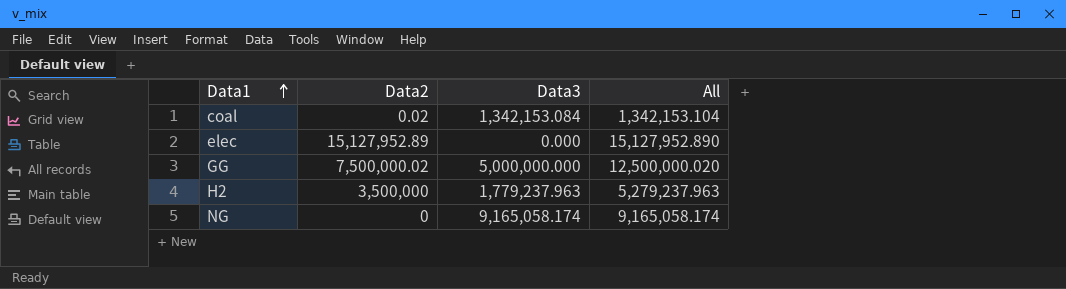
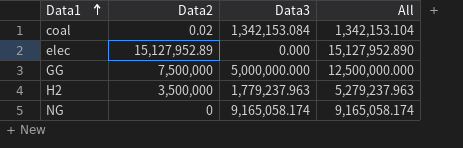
GG | Data2: 7,500,000.02 -> 7,500,000
GG | All: 12,500,000.020 -> 12,500,000.000

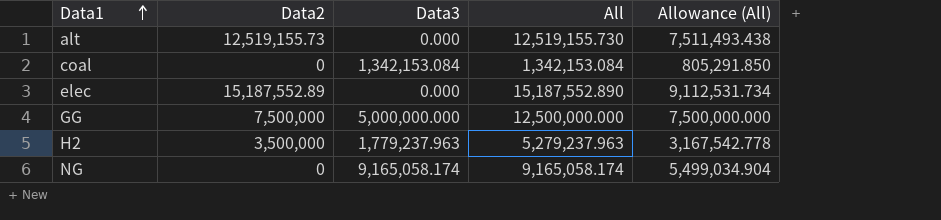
column Allowance (All) | formula: none -> [All] * 0.6
row alt: none -> 12,519,155.73 | 0.000 | 12,519,155.730 | 7,511,493.438
coal | Data2: 0.02 -> 0
coal | All: 1,342,153.104 -> 1,342,153.084
elec | Data2: 15,127,952.89 -> 15,187,552.89
elec | All: 15,127,952.890 -> 15,187,552.890

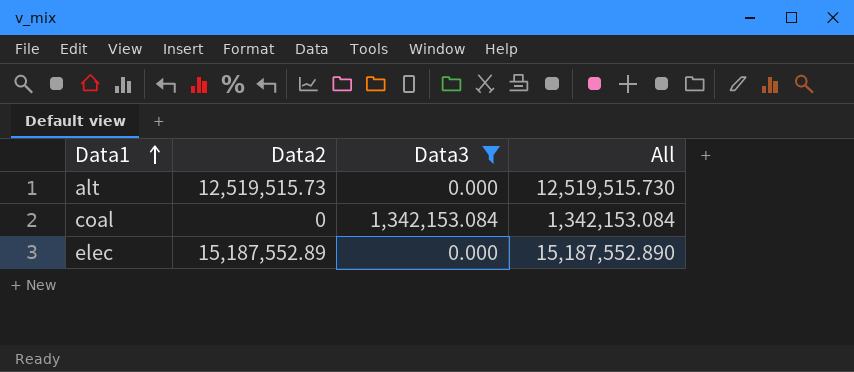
filter: none -> Data3 <= 1,342,153.084
column Allowance (All) | formula: [All] * 0.6 -> none
alt | Data2: 12,519,155.73 -> 12,519,515.73
alt | All: 12,519,155.730 -> 12,519,515.730

